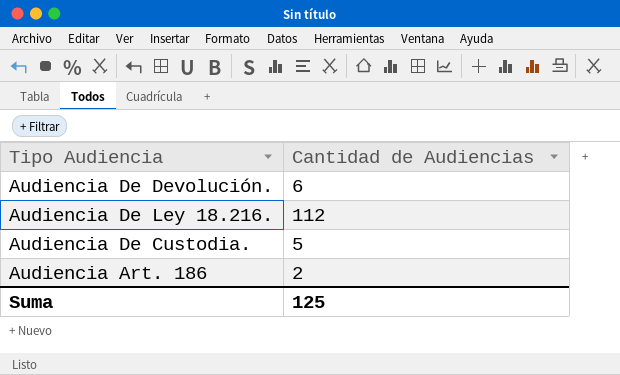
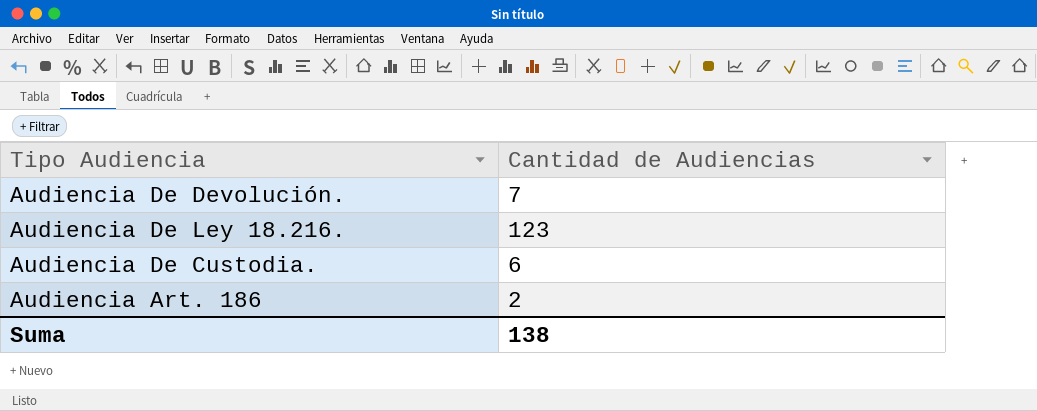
Audiencia De Devolución. | Cantidad de Audiencias: 6 -> 7
Audiencia De Ley 18.216. | Cantidad de Audiencias: 112 -> 123
Audiencia De Custodia. | Cantidad de Audiencias: 5 -> 6
Suma | Cantidad de Audiencias: 125 -> 138

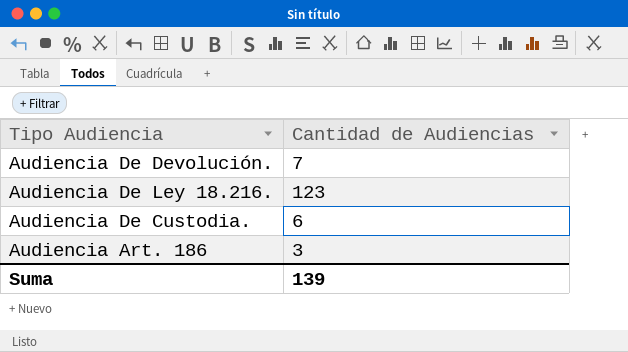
Audiencia Art. 186 | Cantidad de Audiencias: 2 -> 3
Suma | Cantidad de Audiencias: 138 -> 139

